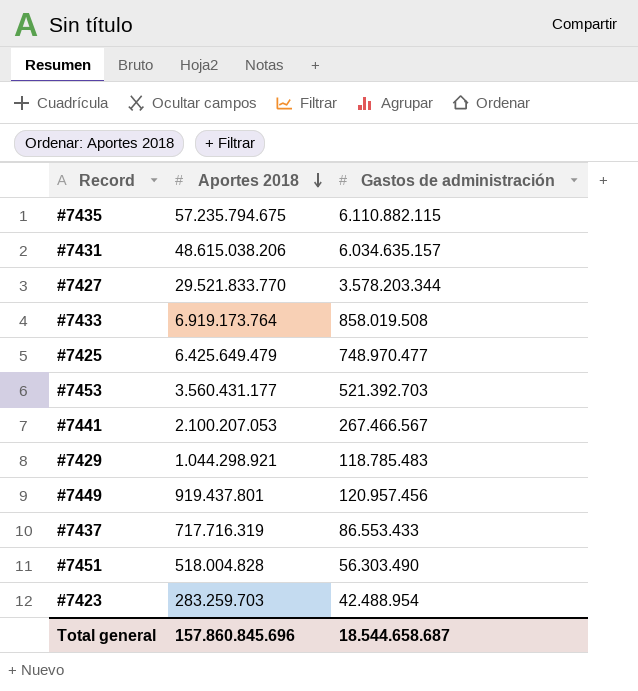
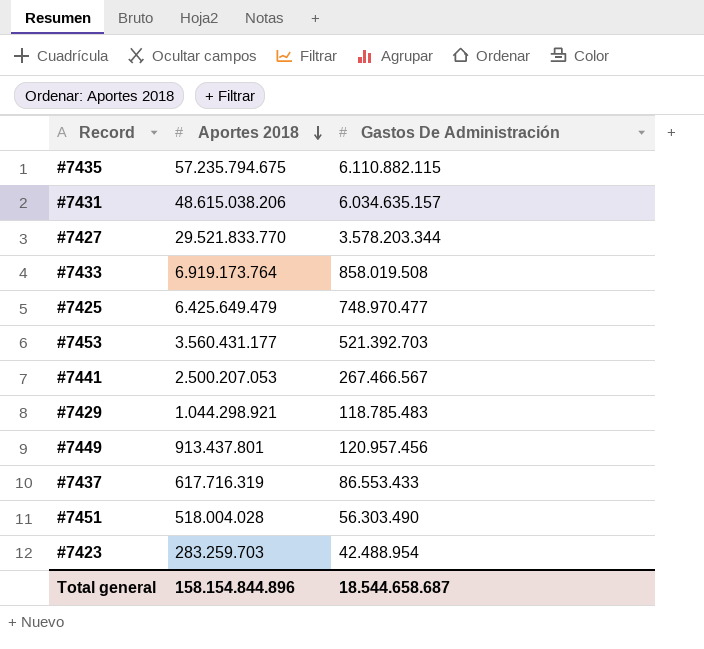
column name: Gastos de administración -> Gastos De Administración
#7441 | Aportes 2018: 2.100.207.053 -> 2.500.207.053
#7449 | Aportes 2018: 919.437.801 -> 913.437.801
#7437 | Aportes 2018: 717.716.319 -> 617.716.319
#7451 | Aportes 2018: 518.004.828 -> 518.004.028
Total general | Aportes 2018: 157.860.845.696 -> 158.154.844.896

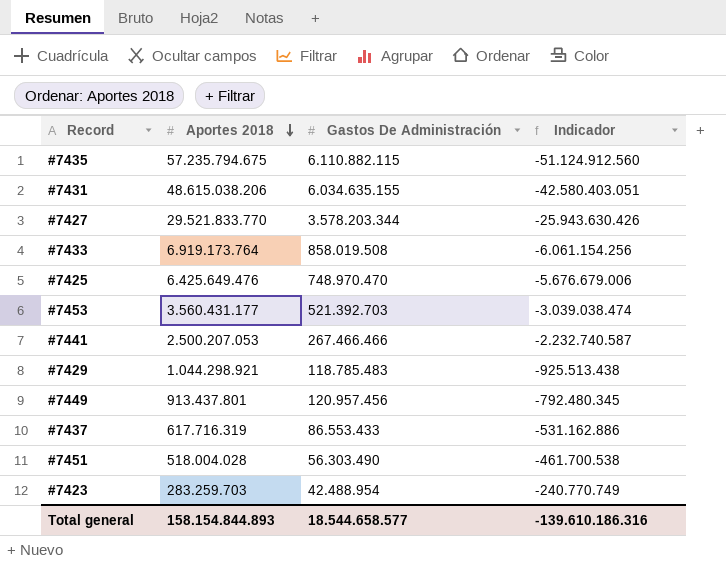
column Indicador | formula: none -> [Gastos De Administración] - [Aportes 2018]
#7431 | Gastos De Administración: 6.034.635.157 -> 6.034.635.155
#7425 | Aportes 2018: 6.425.649.479 -> 6.425.649.476
#7425 | Gastos De Administración: 748.970.477 -> 748.970.470
#7441 | Gastos De Administración: 267.466.567 -> 267.466.466
Total general | Aportes 2018: 158.154.844.896 -> 158.154.844.893
Total general | Gastos De Administración: 18.544.658.687 -> 18.544.658.577

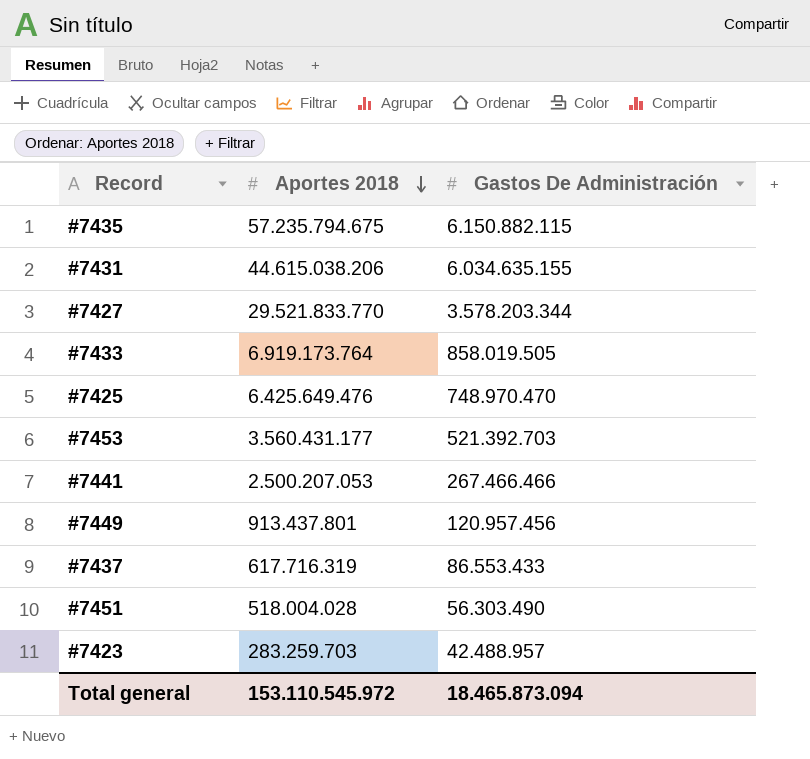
column Indicador | formula: [Gastos De Administración] - [Aportes 2018] -> none
row #7429: 1.044.298.921 | 118.785.483 | -925.513.438 -> none
#7435 | Gastos De Administración: 6.110.882.115 -> 6.150.882.115
#7431 | Aportes 2018: 48.615.038.206 -> 44.615.038.206
#7433 | Gastos De Administración: 858.019.508 -> 858.019.505
#7423 | Gastos De Administración: 42.488.954 -> 42.488.957
Total general | Aportes 2018: 158.154.844.893 -> 153.110.545.972
Total general | Gastos De Administración: 18.544.658.577 -> 18.465.873.094

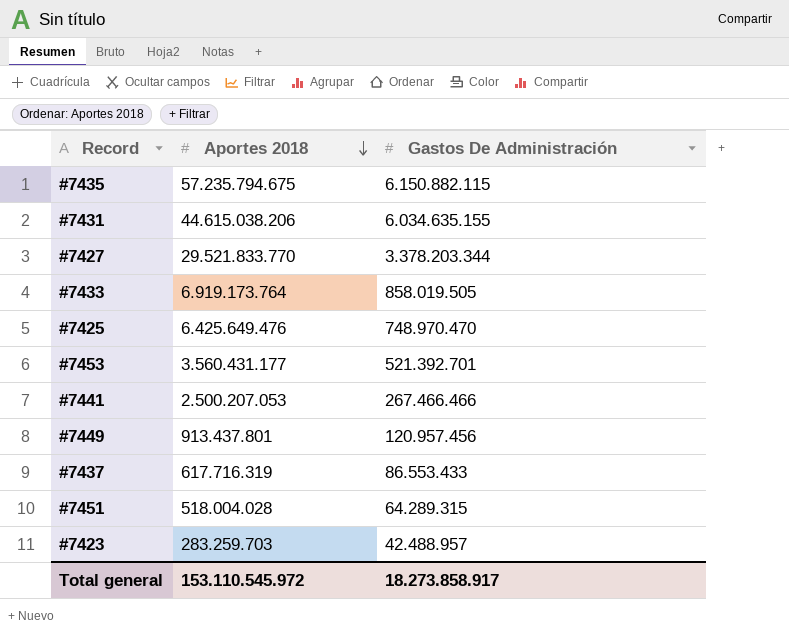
#7427 | Gastos De Administración: 3.578.203.344 -> 3.378.203.344
#7453 | Gastos De Administración: 521.392.703 -> 521.392.701
#7451 | Gastos De Administración: 56.303.490 -> 64.289.315
Total general | Gastos De Administración: 18.465.873.094 -> 18.273.858.917

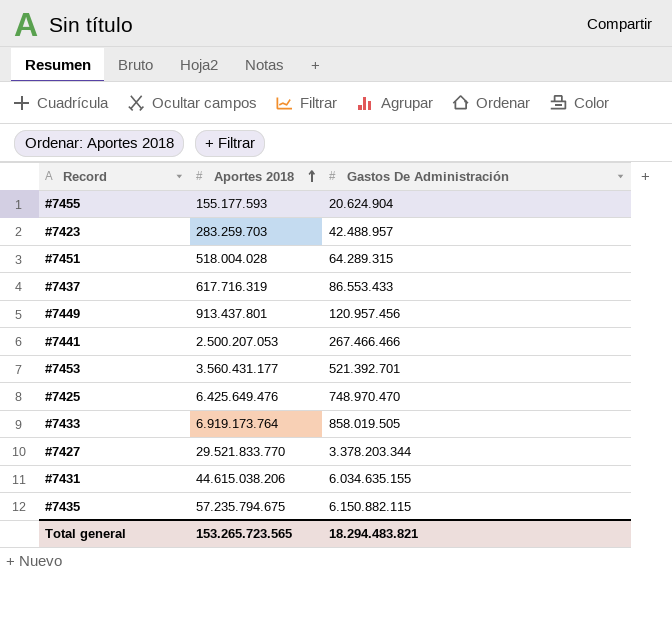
row order: Aportes 2018 descending -> Aportes 2018 ascending
row #7455: none -> 155.177.593 | 20.624.904
Total general | Aportes 2018: 153.110.545.972 -> 153.265.723.565
Total general | Gastos De Administración: 18.273.858.917 -> 18.294.483.821

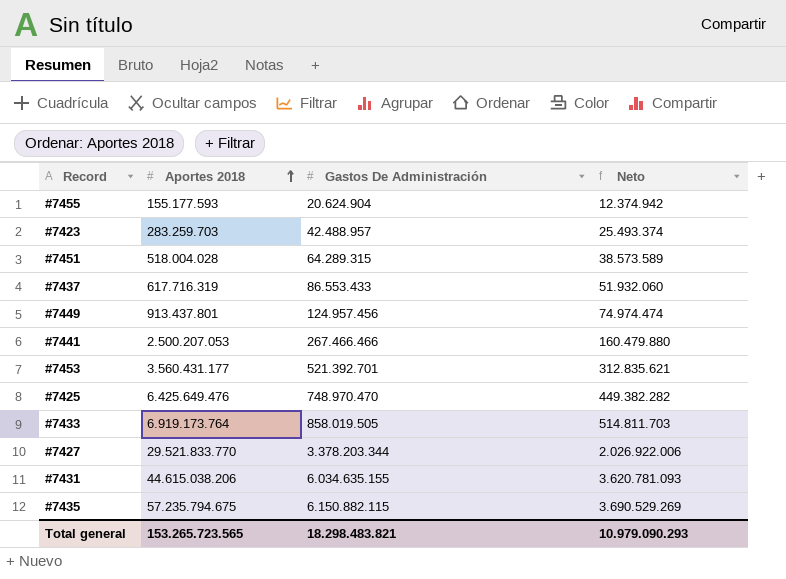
column Neto | formula: none -> [Gastos De Administración] * 0,6
#7449 | Gastos De Administración: 120.957.456 -> 124.957.456
Total general | Gastos De Administración: 18.294.483.821 -> 18.298.483.821

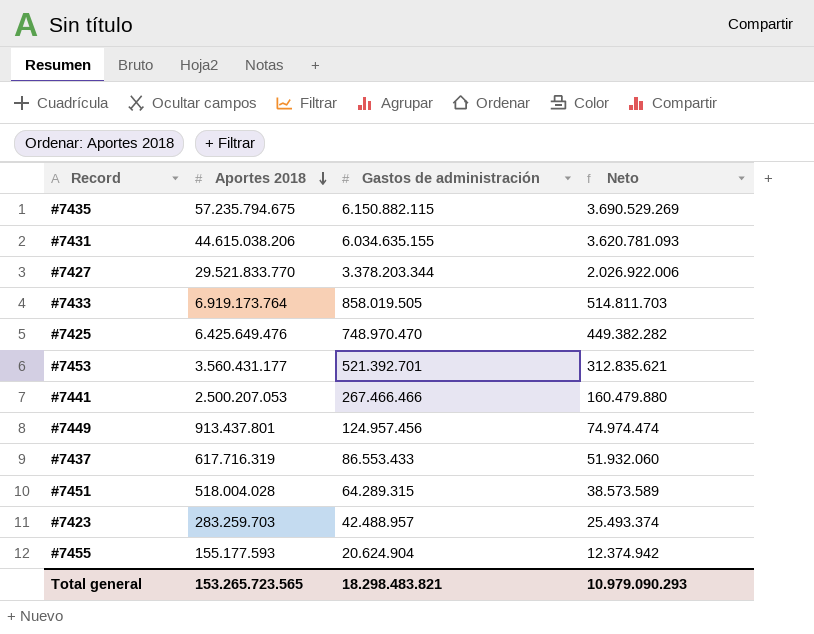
row order: Aportes 2018 ascending -> Aportes 2018 descending
column name: Gastos De Administración -> Gastos de administración

